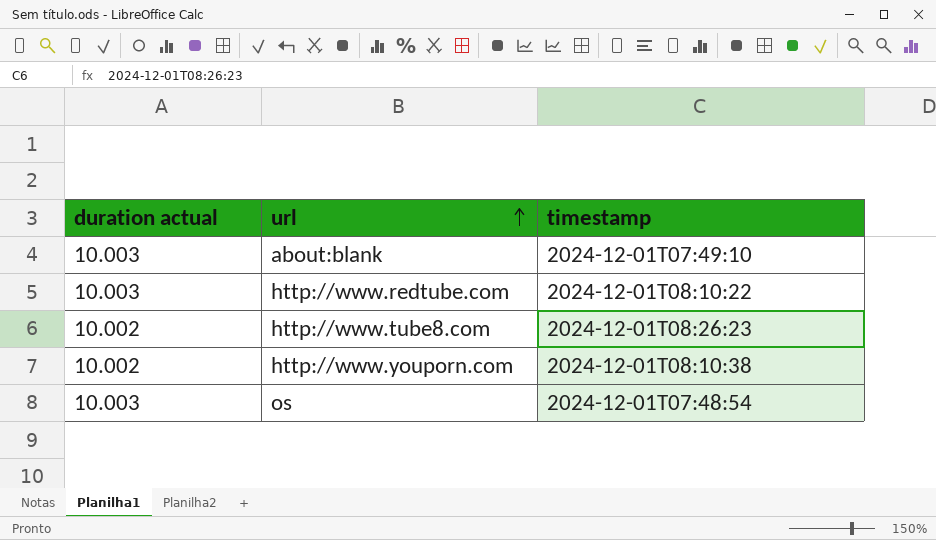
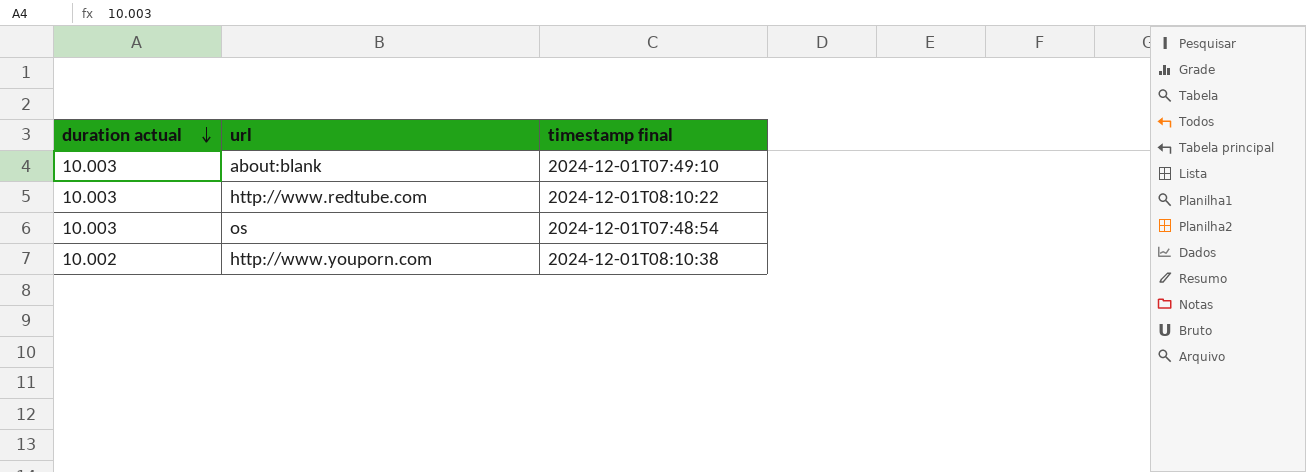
row order: url ascending -> duration actual descending
column name: timestamp -> timestamp final
row http://www.tube8.com: 10.002 | 2024-12-01T08:26:23 -> none

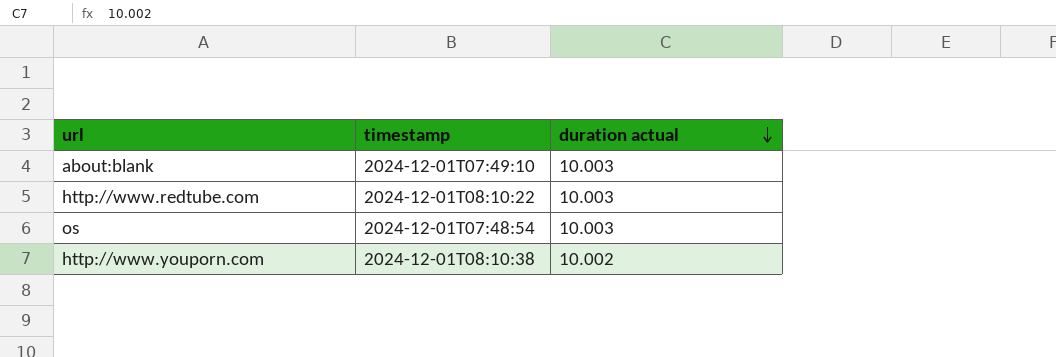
column name: timestamp final -> timestamp
column duration actual | position: 1 -> 3

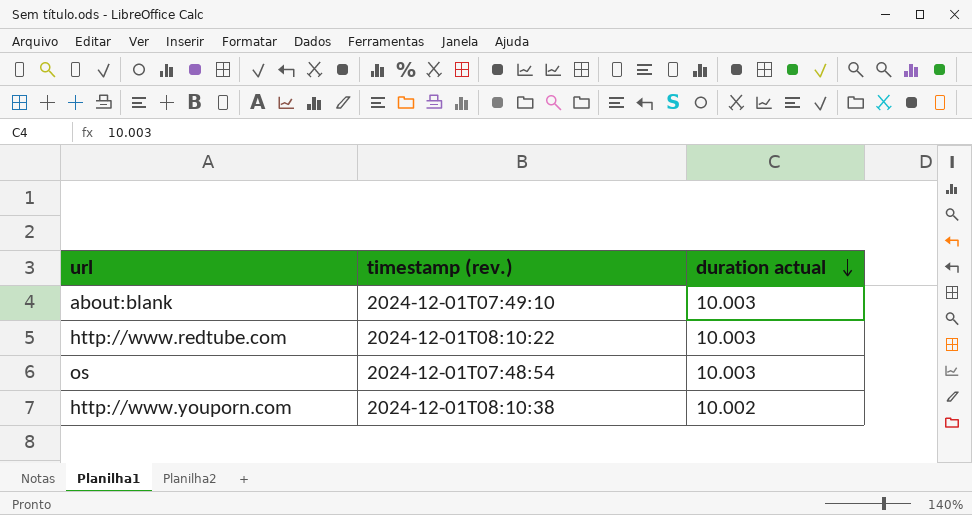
column name: timestamp -> timestamp (rev.)

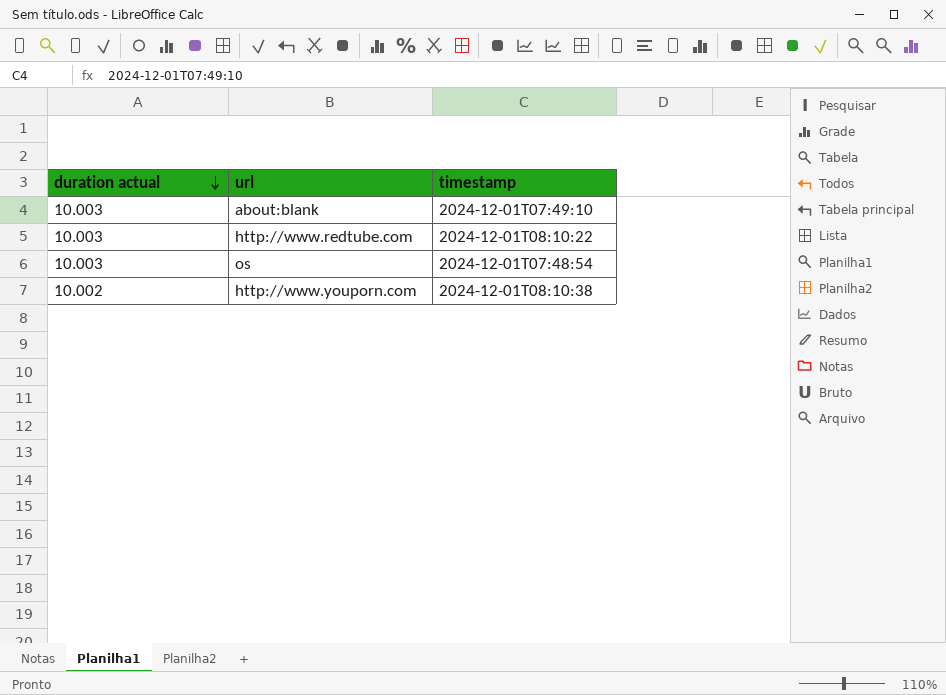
column duration actual | position: 3 -> 1
column name: timestamp (rev.) -> timestamp

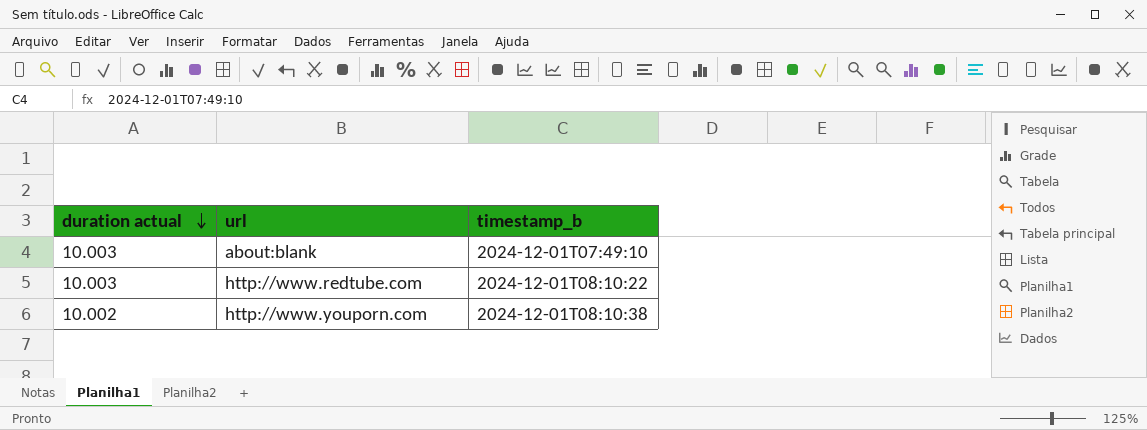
column name: timestamp -> timestamp_b
row os: 10.003 | 2024-12-01T07:48:54 -> none

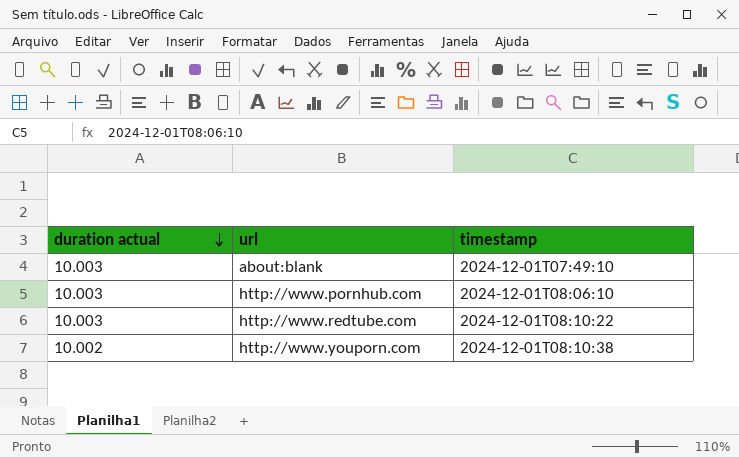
column name: timestamp_b -> timestamp
row http://www.pornhub.com: none -> 10.003 | 2024-12-01T08:06:10

